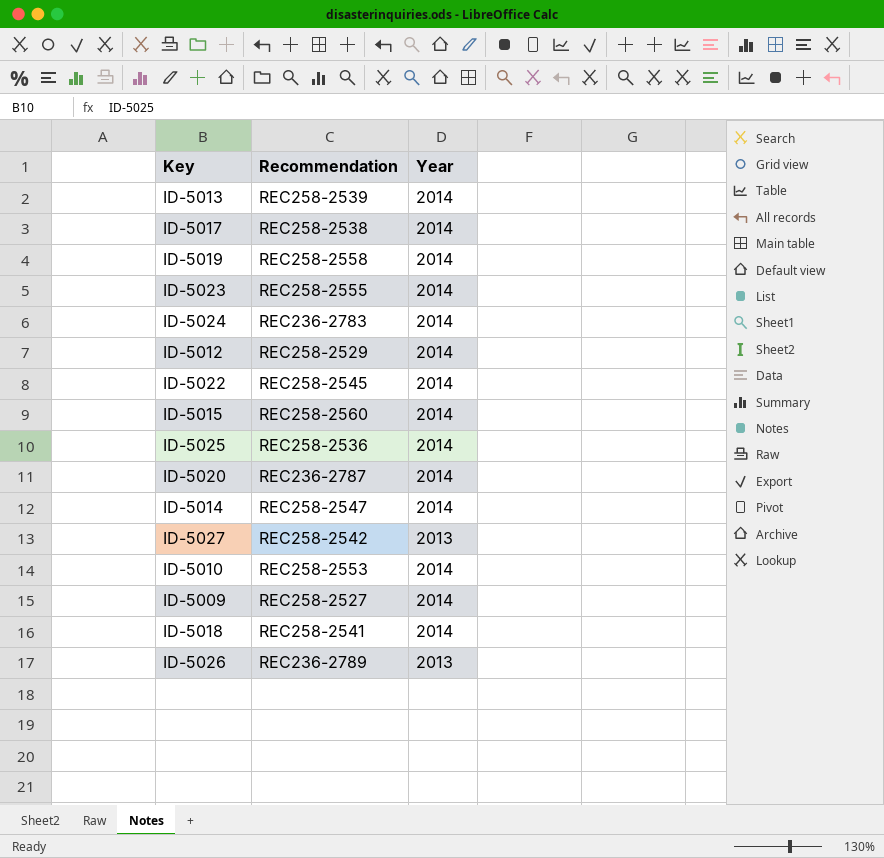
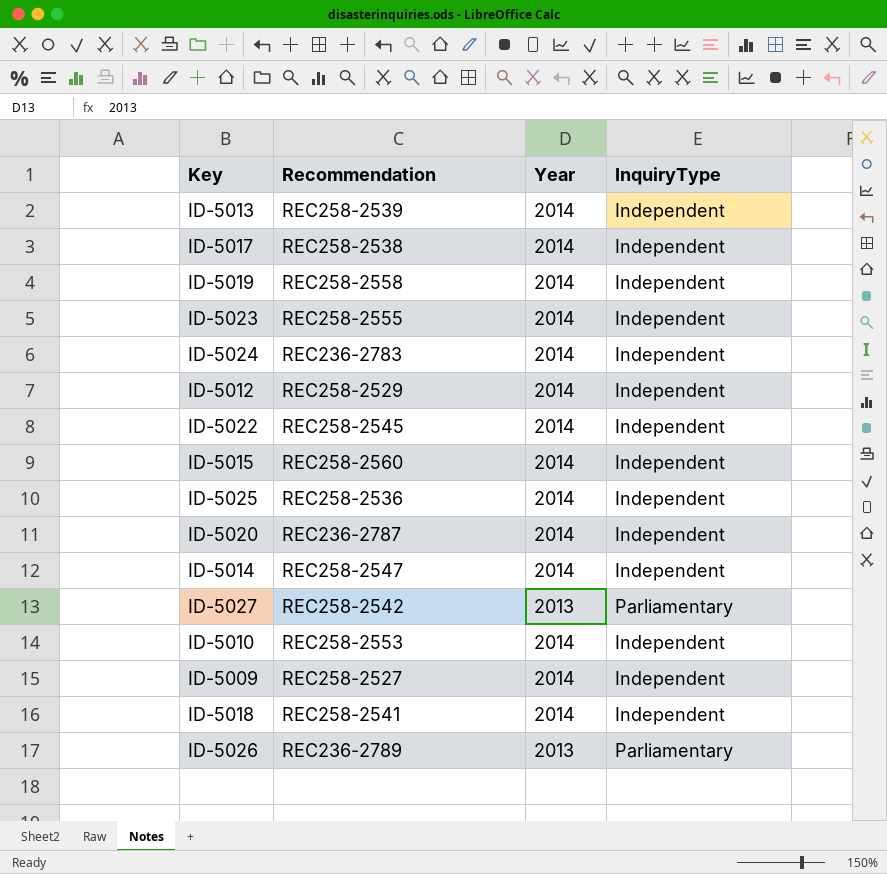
column InquiryType | position: none -> 4

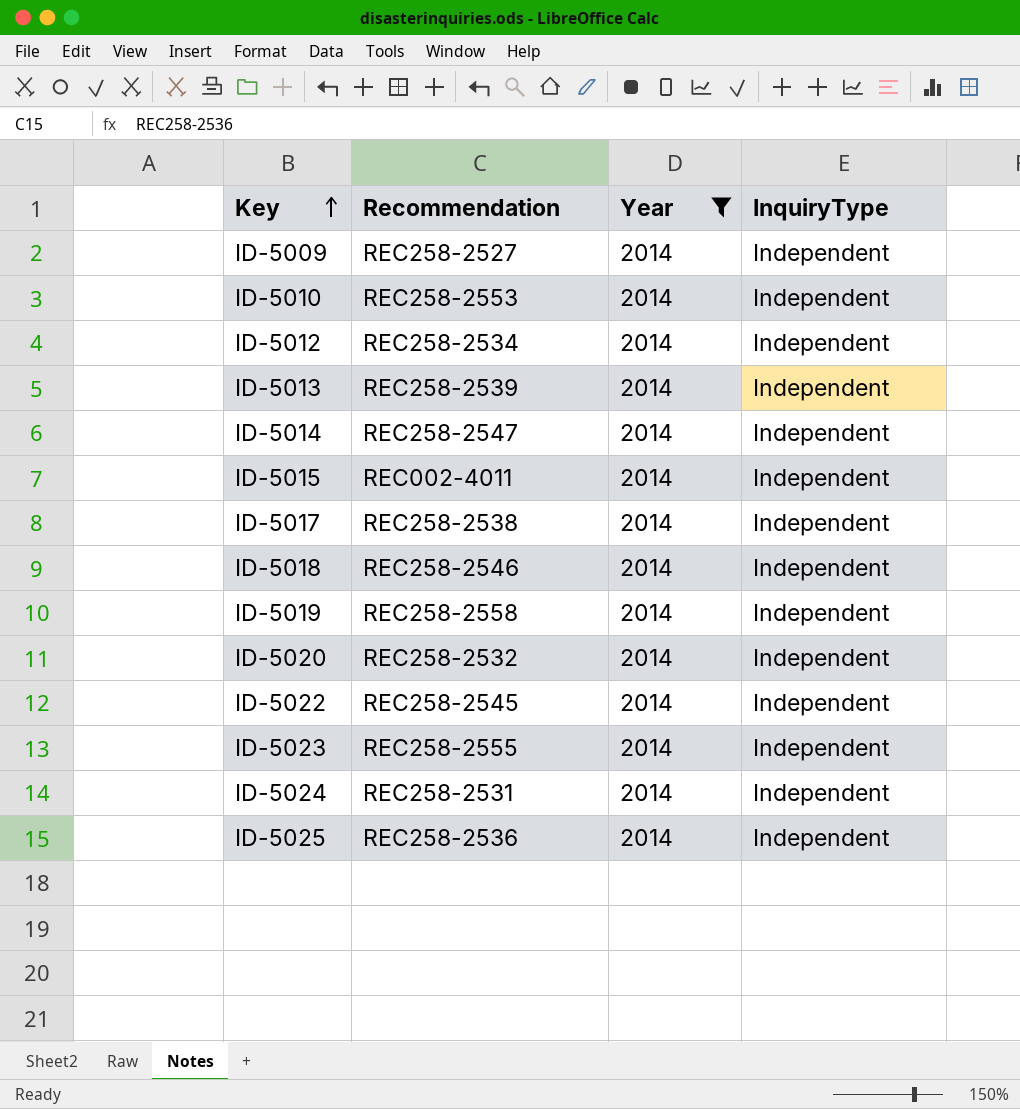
filter: none -> Year = 2014
row order: none -> Key ascending
ID-5012 | Recommendation: REC258-2529 -> REC258-2534
ID-5015 | Recommendation: REC258-2560 -> REC002-4011
ID-5018 | Recommendation: REC258-2541 -> REC258-2546
ID-5020 | Recommendation: REC236-2787 -> REC258-2532
ID-5024 | Recommendation: REC236-2783 -> REC258-2531

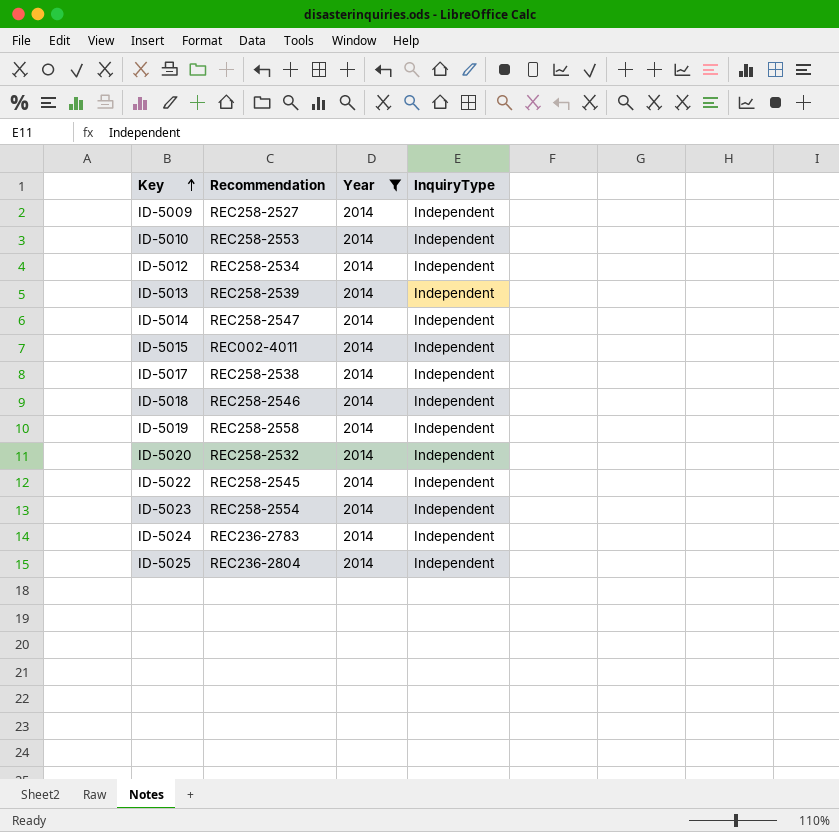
ID-5023 | Recommendation: REC258-2555 -> REC258-2554
ID-5024 | Recommendation: REC258-2531 -> REC236-2783
ID-5025 | Recommendation: REC258-2536 -> REC236-2804

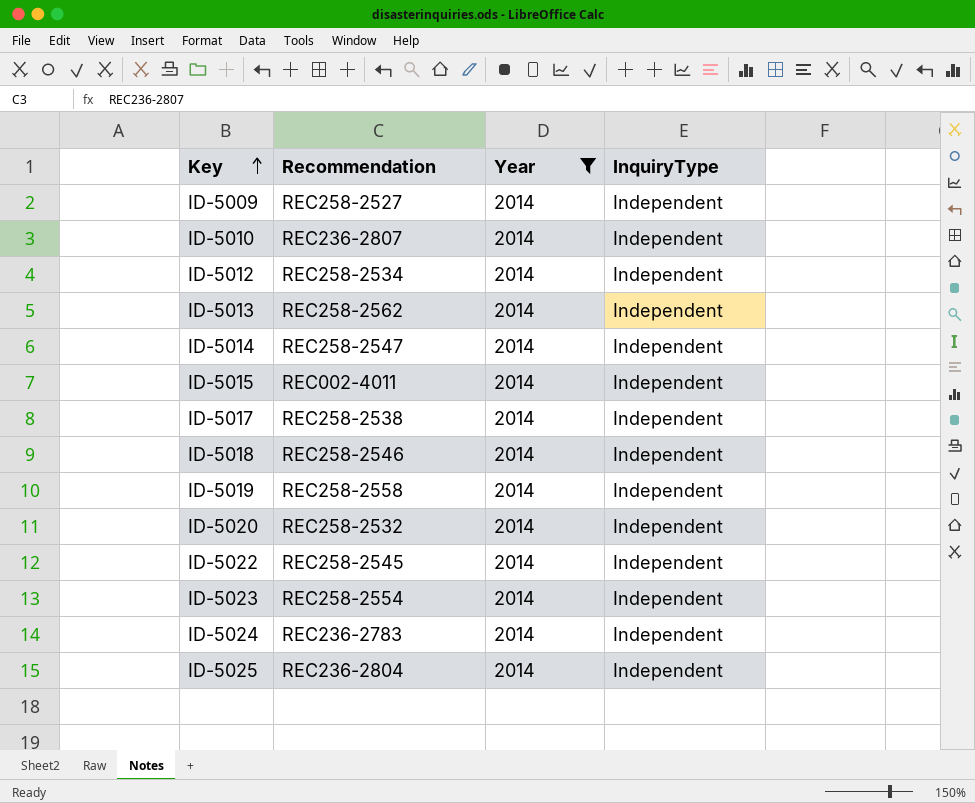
ID-5010 | Recommendation: REC258-2553 -> REC236-2807
ID-5013 | Recommendation: REC258-2539 -> REC258-2562

